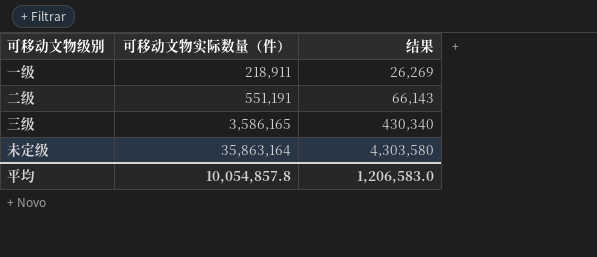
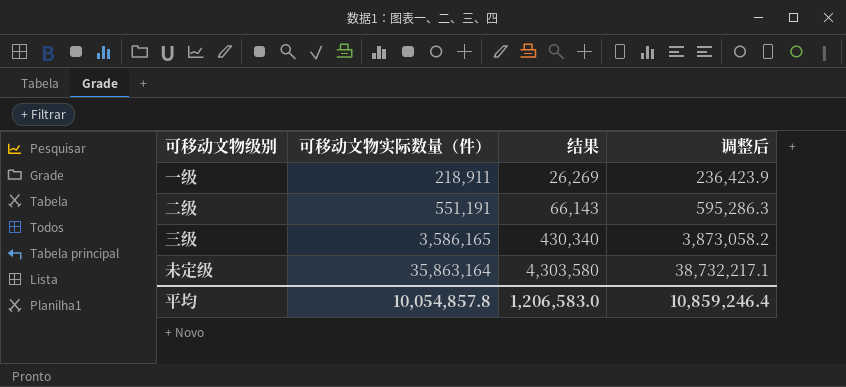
column 调整后 | formula: none -> [可移动文物实际数量（件）] * 1.08

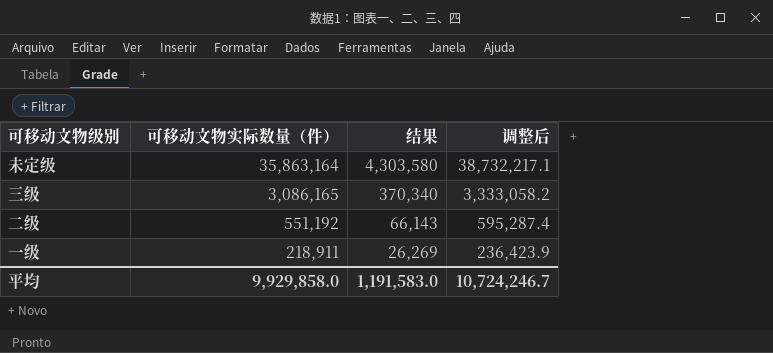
row order: 可移动文物实际数量（件） ascending -> 可移动文物实际数量（件） descending
三级 | 可移动文物实际数量（件）: 3,586,165 -> 3,086,165
三级 | 结果: 430,340 -> 370,340
三级 | 调整后: 3,873,058.2 -> 3,333,058.2
二级 | 可移动文物实际数量（件）: 551,191 -> 551,192
二级 | 调整后: 595,286.3 -> 595,287.4
平均 | 可移动文物实际数量（件）: 10,054,857.8 -> 9,929,858.0
平均 | 结果: 1,206,583.0 -> 1,191,583.0
平均 | 调整后: 10,859,246.4 -> 10,724,246.7

